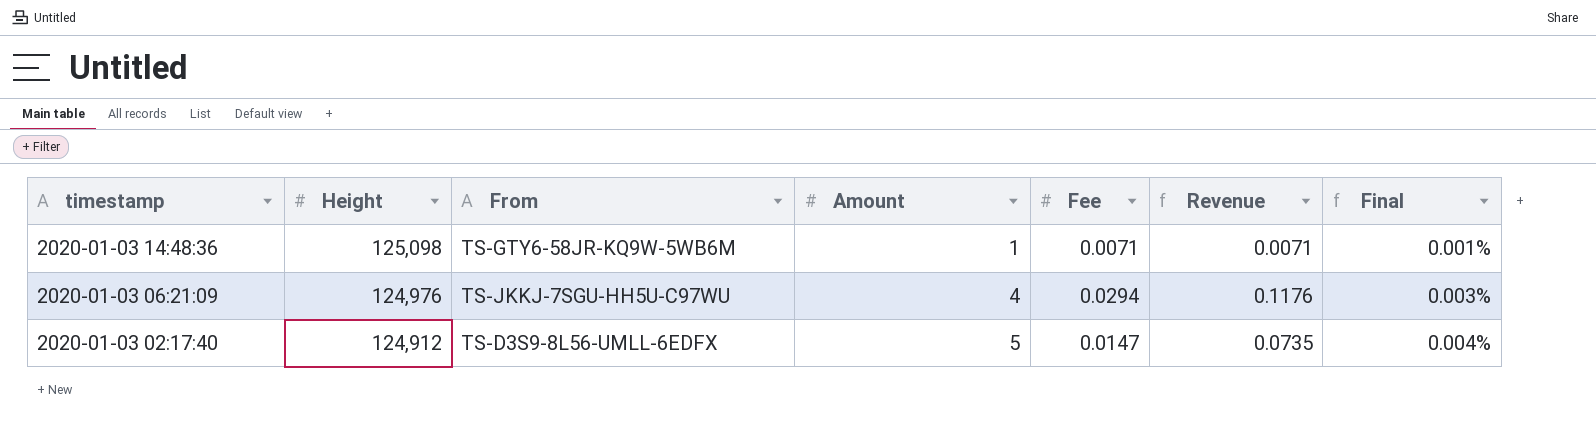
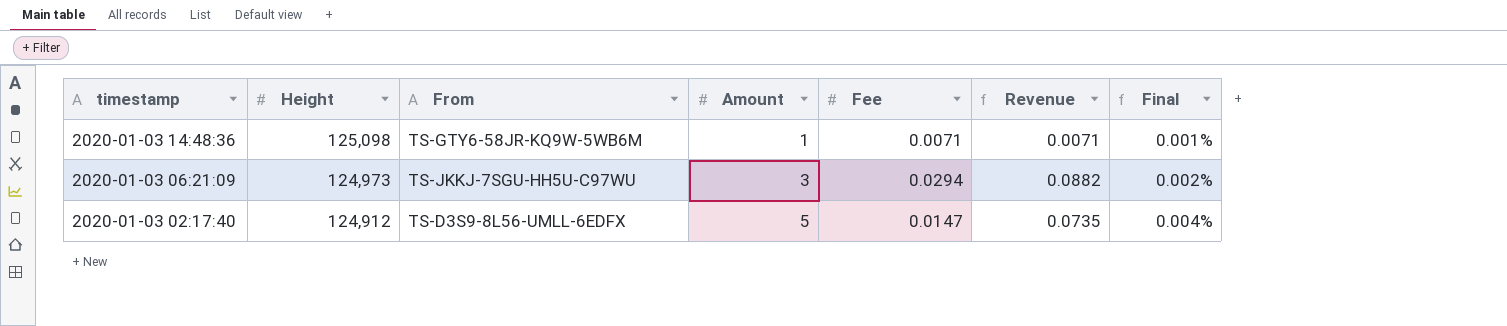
2020-01-03 06:21:09 | Height: 124,976 -> 124,973
2020-01-03 06:21:09 | Amount: 4 -> 3
2020-01-03 06:21:09 | Revenue: 0.1176 -> 0.0882
2020-01-03 06:21:09 | Final: 0.003% -> 0.002%

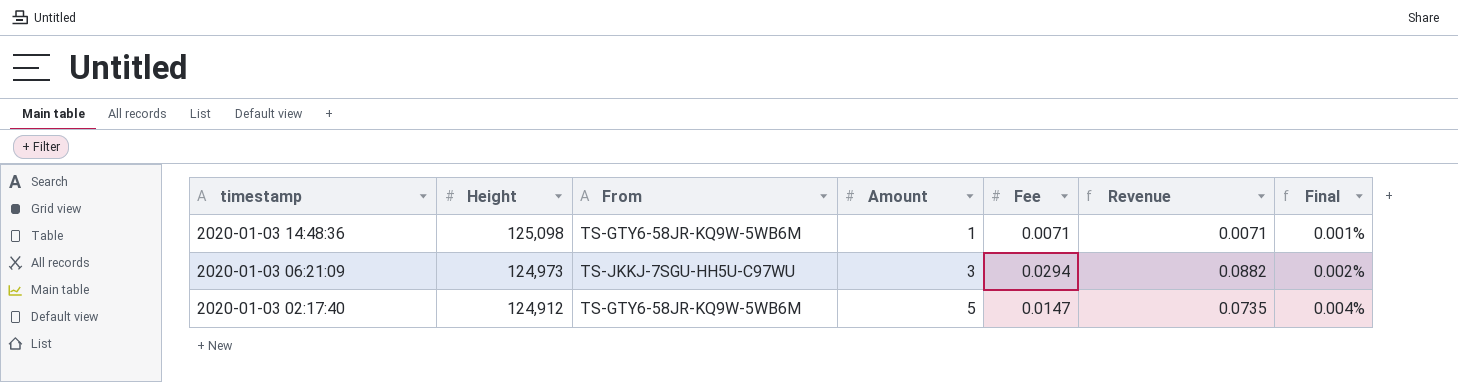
2020-01-03 02:17:40 | From: TS-D3S9-8L56-UMLL-6EDFX -> TS-GTY6-58JR-KQ9W-5WB6M

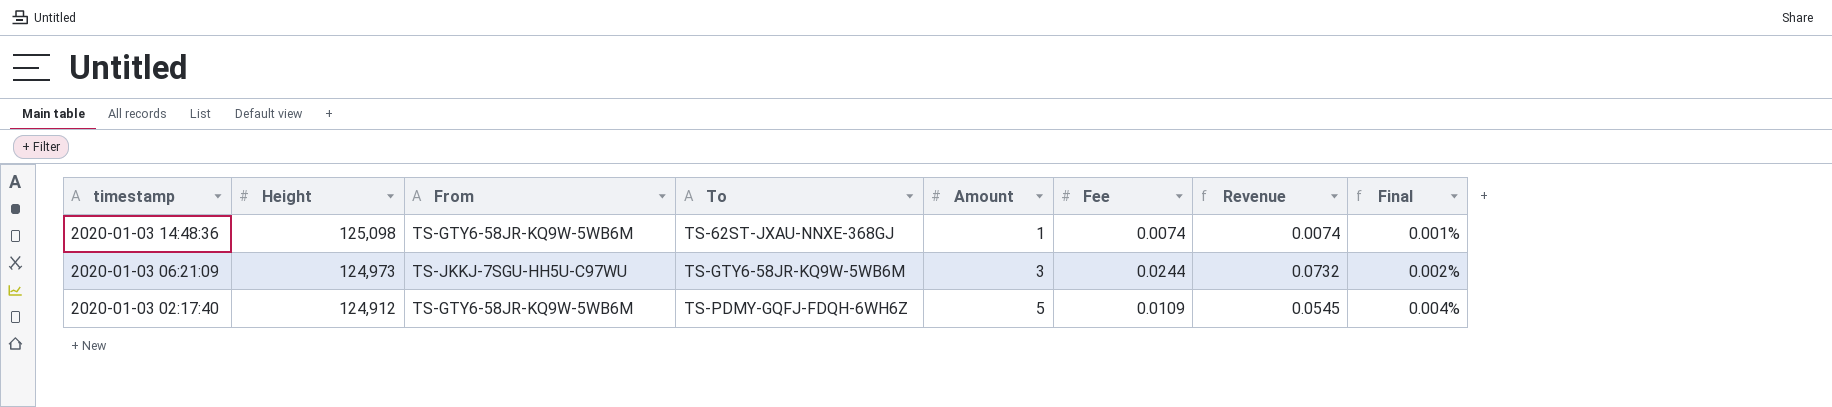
column To | position: none -> 4
2020-01-03 14:48:36 | Fee: 0.0071 -> 0.0074
2020-01-03 14:48:36 | Revenue: 0.0071 -> 0.0074
2020-01-03 06:21:09 | Fee: 0.0294 -> 0.0244
2020-01-03 06:21:09 | Revenue: 0.0882 -> 0.0732
2020-01-03 02:17:40 | Fee: 0.0147 -> 0.0109
2020-01-03 02:17:40 | Revenue: 0.0735 -> 0.0545

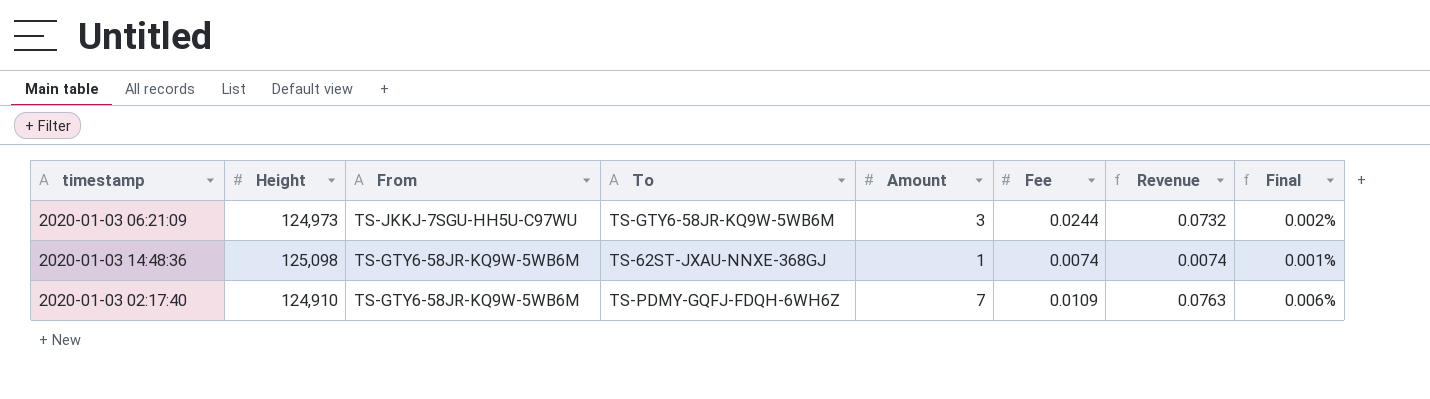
row order: timestamp descending -> From descending
2020-01-03 02:17:40 | Height: 124,912 -> 124,910
2020-01-03 02:17:40 | Amount: 5 -> 7
2020-01-03 02:17:40 | Revenue: 0.0545 -> 0.0763
2020-01-03 02:17:40 | Final: 0.004% -> 0.006%

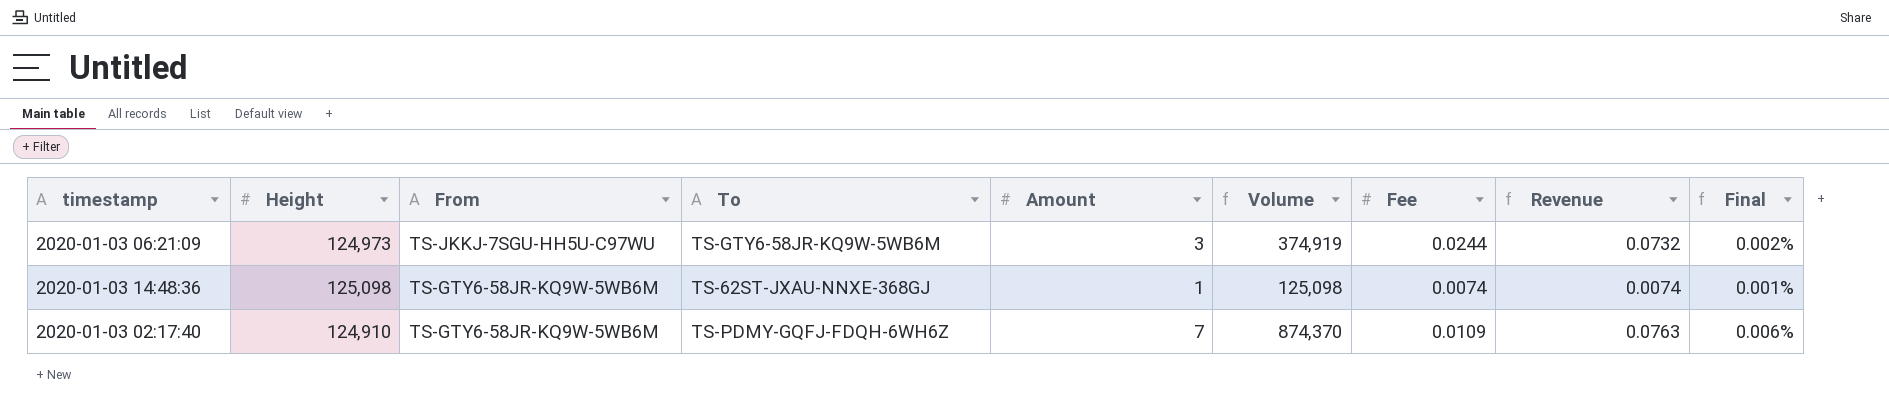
column Volume | formula: none -> [Height] * [Amount]

